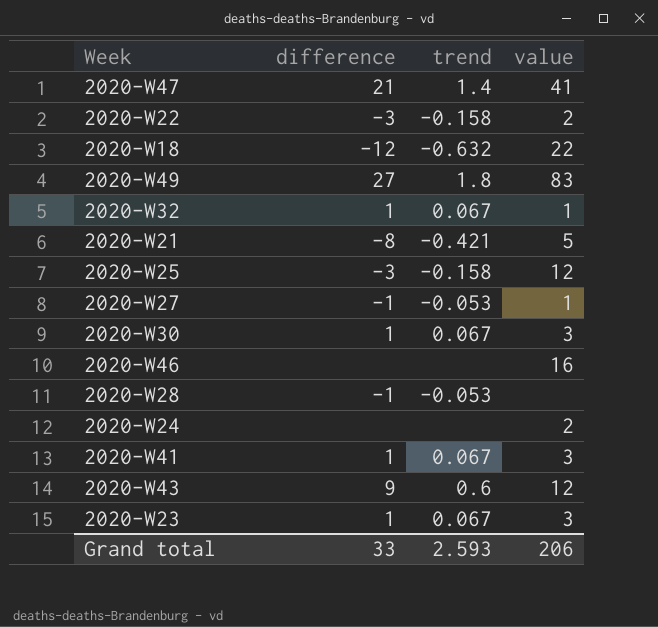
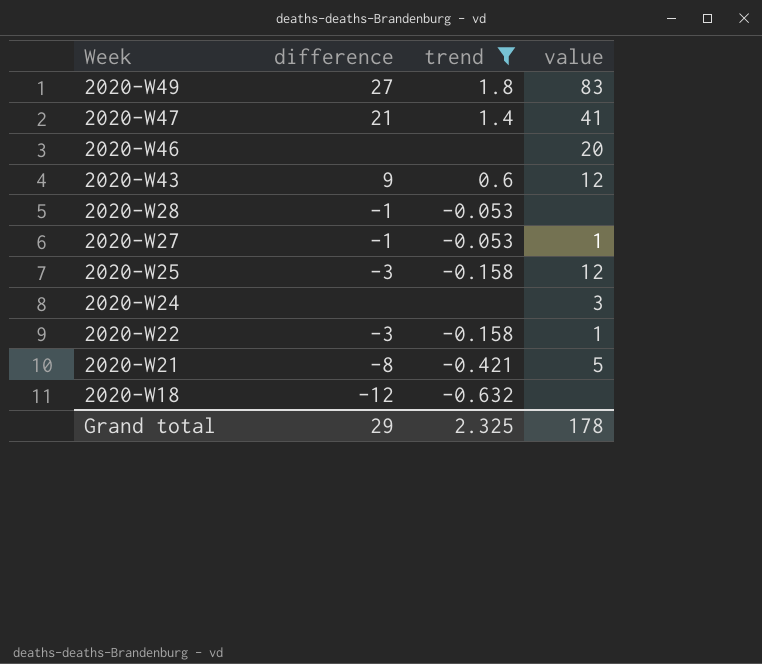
filter: none -> trend != 0.067
row order: none -> Week descending
2020-W46 | value: 16 -> 20
2020-W24 | value: 2 -> 3
2020-W22 | value: 2 -> 1
2020-W18 | value: 22 -> none
Grand total | difference: 33 -> 29
Grand total | trend: 2.593 -> 2.325
Grand total | value: 206 -> 178

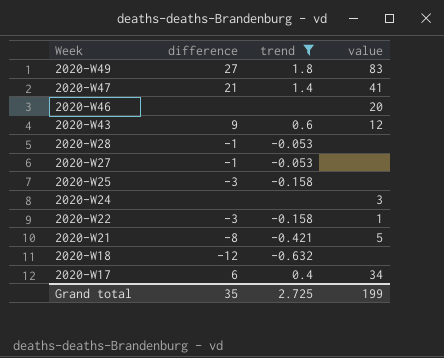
2020-W27 | value: 1 -> none
2020-W25 | value: 12 -> none
row 2020-W17: none -> 6 | 0.4 | 34
Grand total | difference: 29 -> 35
Grand total | trend: 2.325 -> 2.725
Grand total | value: 178 -> 199

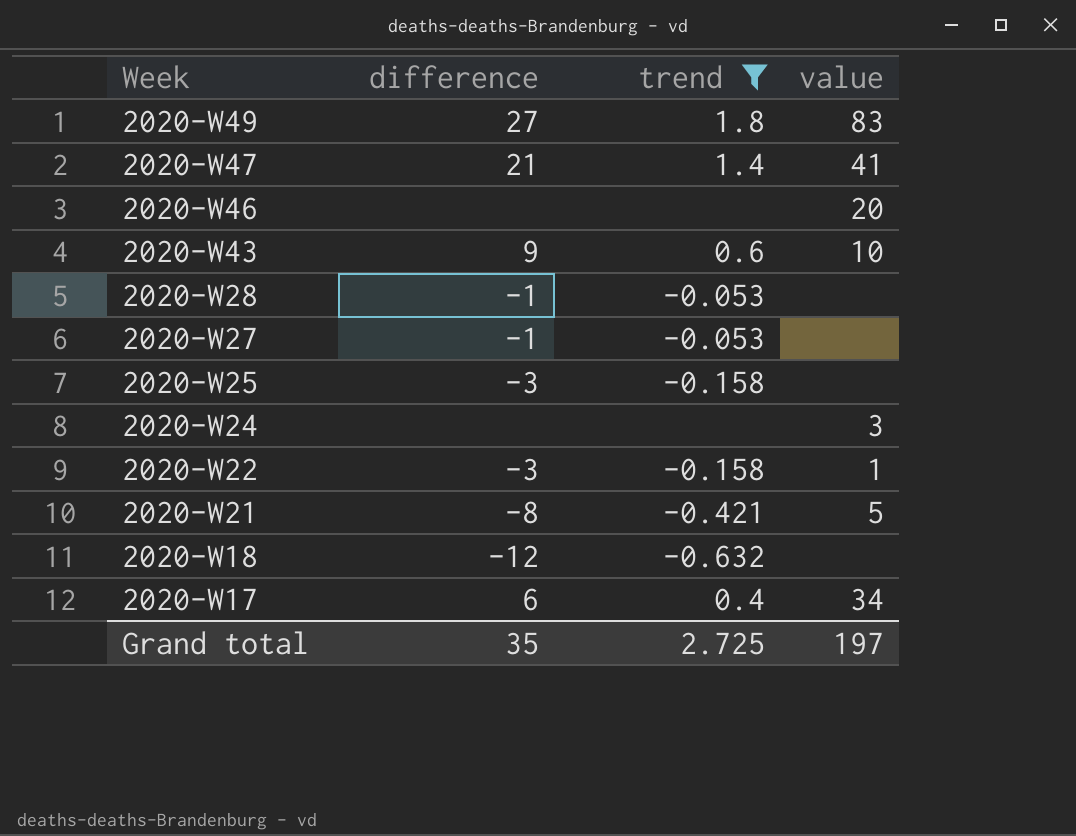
2020-W43 | value: 12 -> 10
Grand total | value: 199 -> 197

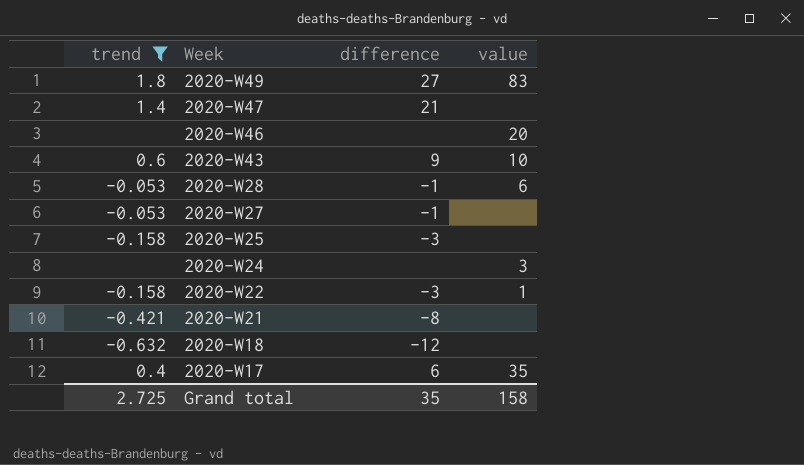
column trend | position: 3 -> 1
2020-W47 | value: 41 -> none
2020-W28 | value: none -> 6
2020-W21 | value: 5 -> none
2020-W17 | value: 34 -> 35
Grand total | value: 197 -> 158

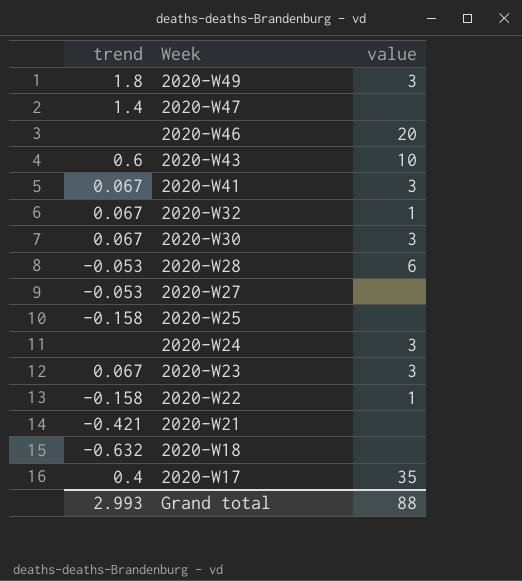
filter: trend != 0.067 -> none
column difference | position: 3 -> none
2020-W49 | value: 83 -> 3
Grand total | trend: 2.725 -> 2.993
Grand total | value: 158 -> 88

